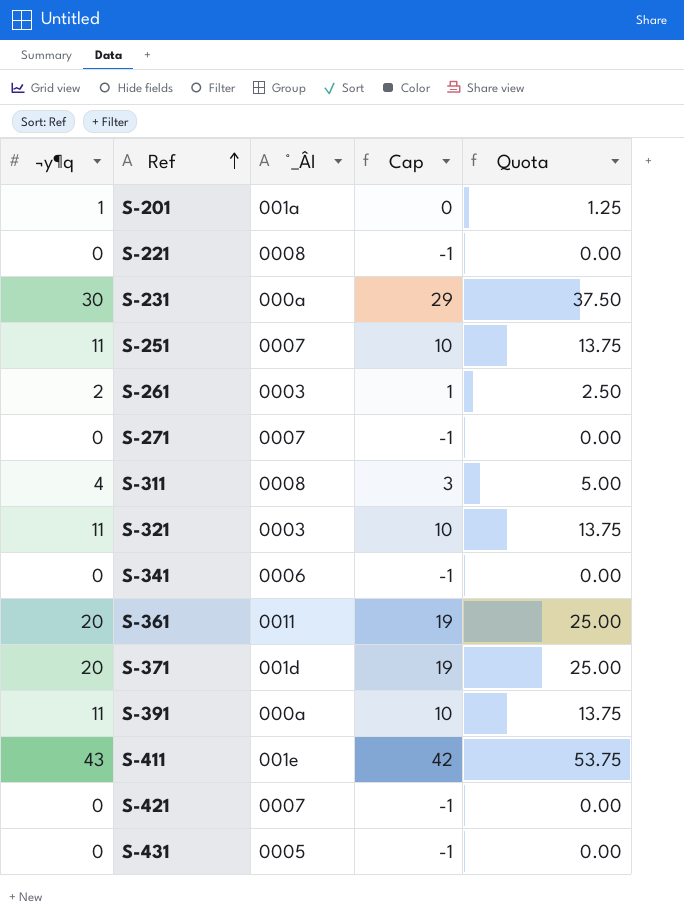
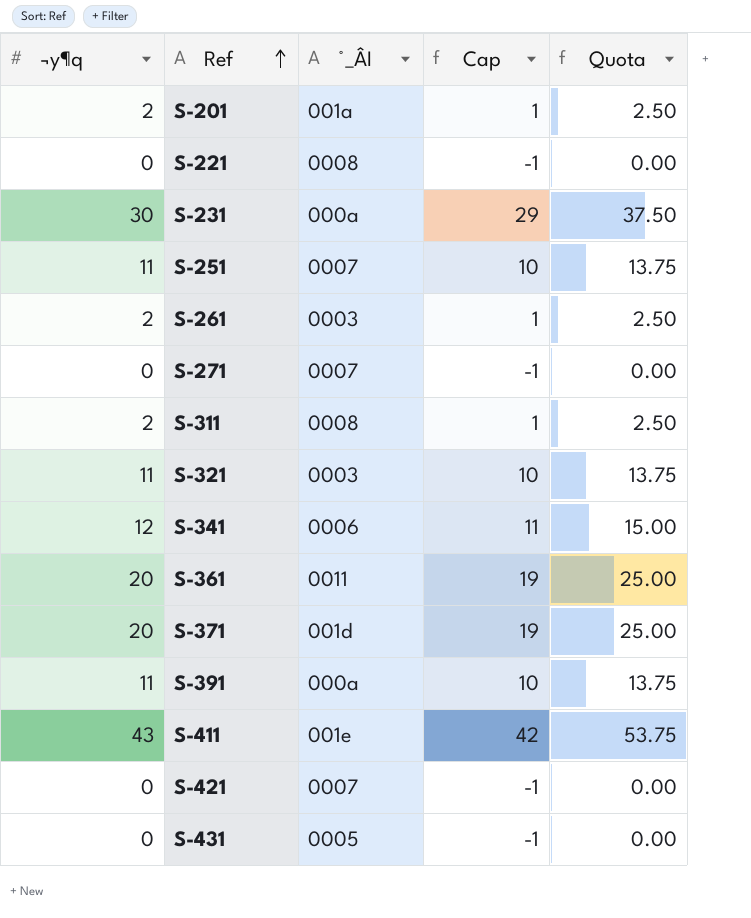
S-201 | ¬y¶q: 1 -> 2
S-201 | Cap: 0 -> 1
S-201 | Quota: 1.25 -> 2.50
S-311 | ¬y¶q: 4 -> 2
S-311 | Cap: 3 -> 1
S-311 | Quota: 5.00 -> 2.50
S-341 | ¬y¶q: 0 -> 12
S-341 | Cap: -1 -> 11
S-341 | Quota: 0.00 -> 15.00

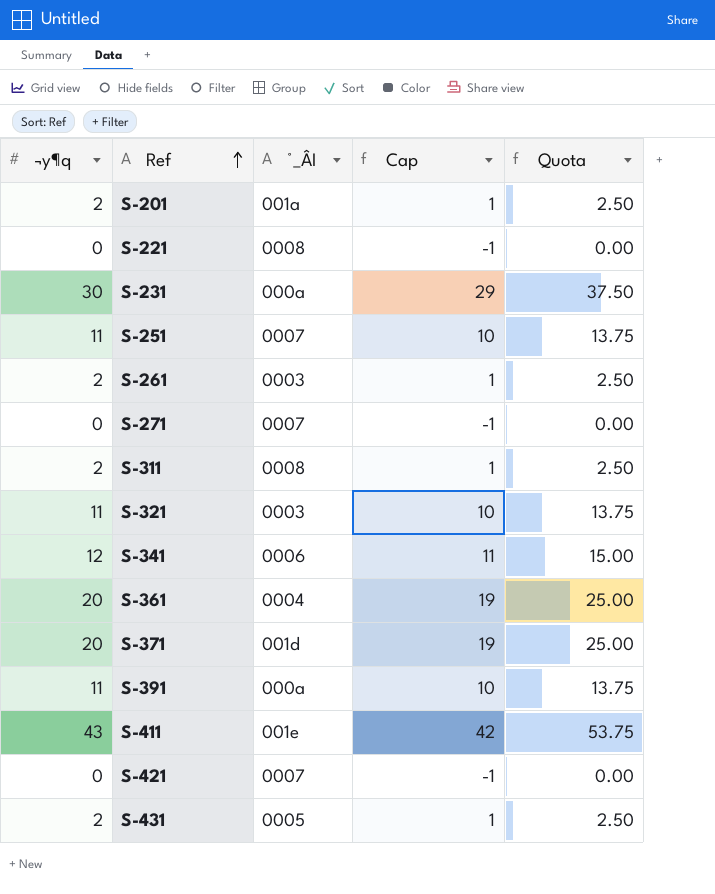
S-361 | °_ÂI: 0011 -> 0004
S-431 | ¬y¶q: 0 -> 2
S-431 | Cap: -1 -> 1
S-431 | Quota: 0.00 -> 2.50

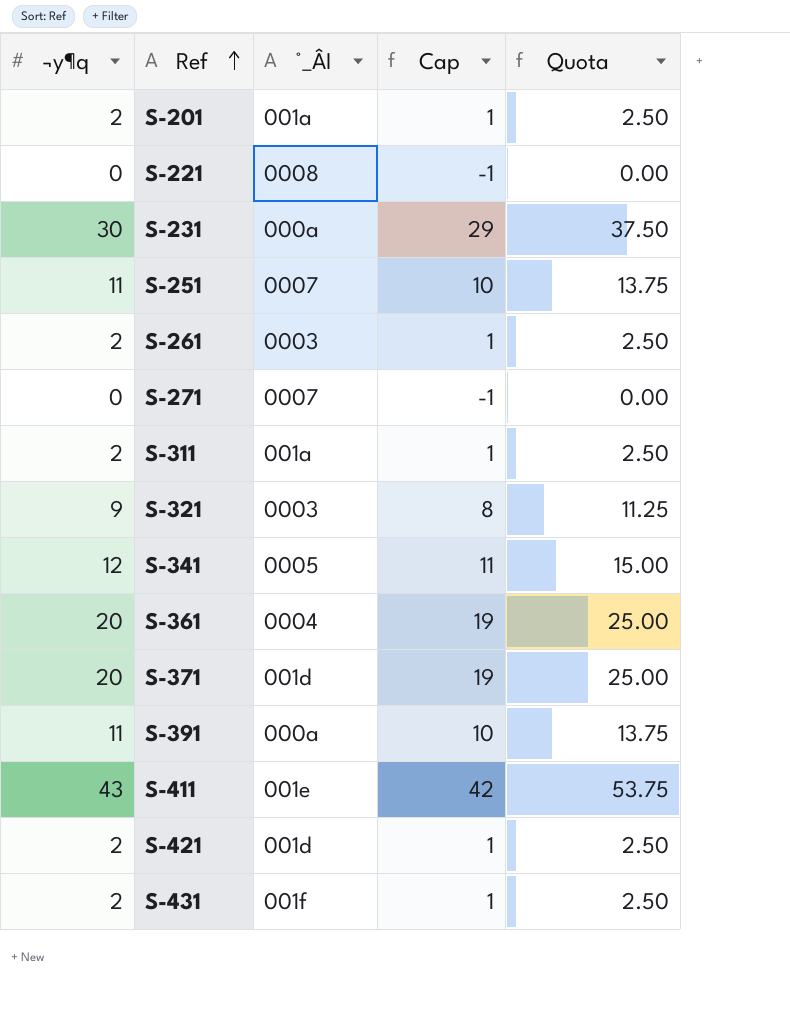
S-311 | °_ÂI: 0008 -> 001a
S-321 | ¬y¶q: 11 -> 9
S-321 | Cap: 10 -> 8
S-321 | Quota: 13.75 -> 11.25
S-341 | °_ÂI: 0006 -> 0005
S-421 | ¬y¶q: 0 -> 2
S-421 | °_ÂI: 0007 -> 001d
S-421 | Cap: -1 -> 1
S-421 | Quota: 0.00 -> 2.50
S-431 | °_ÂI: 0005 -> 001f

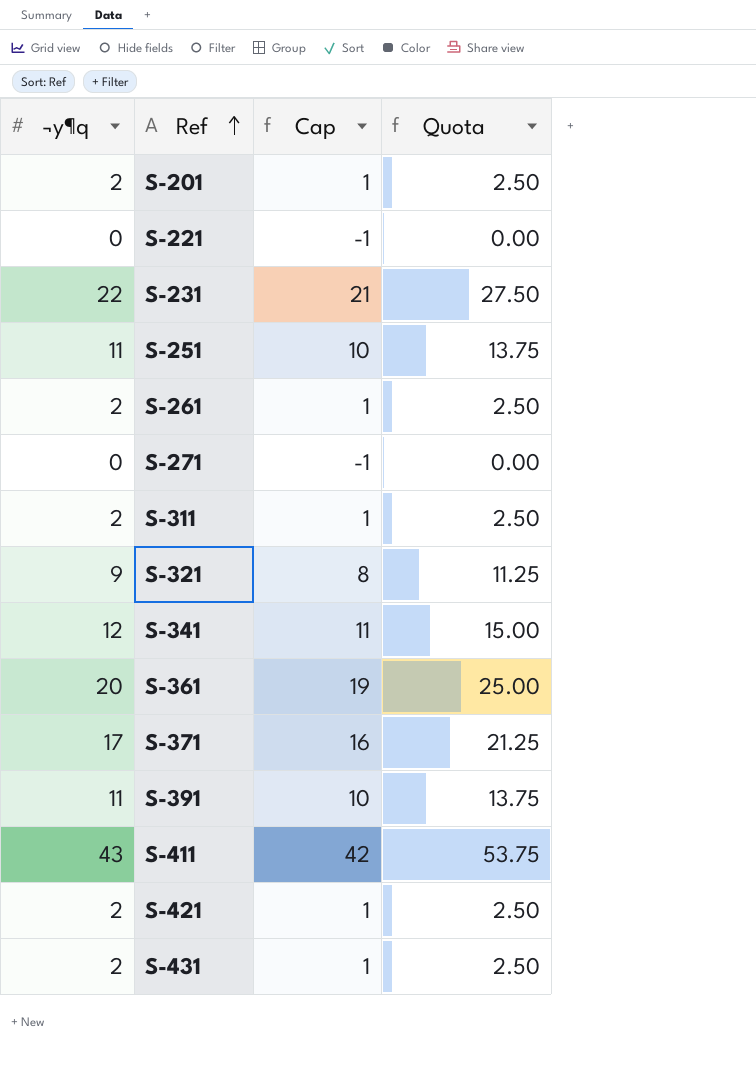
column °_ÂI | position: 3 -> none
S-231 | ¬y¶q: 30 -> 22
S-231 | Cap: 29 -> 21
S-231 | Quota: 37.50 -> 27.50
S-371 | ¬y¶q: 20 -> 17
S-371 | Cap: 19 -> 16
S-371 | Quota: 25.00 -> 21.25

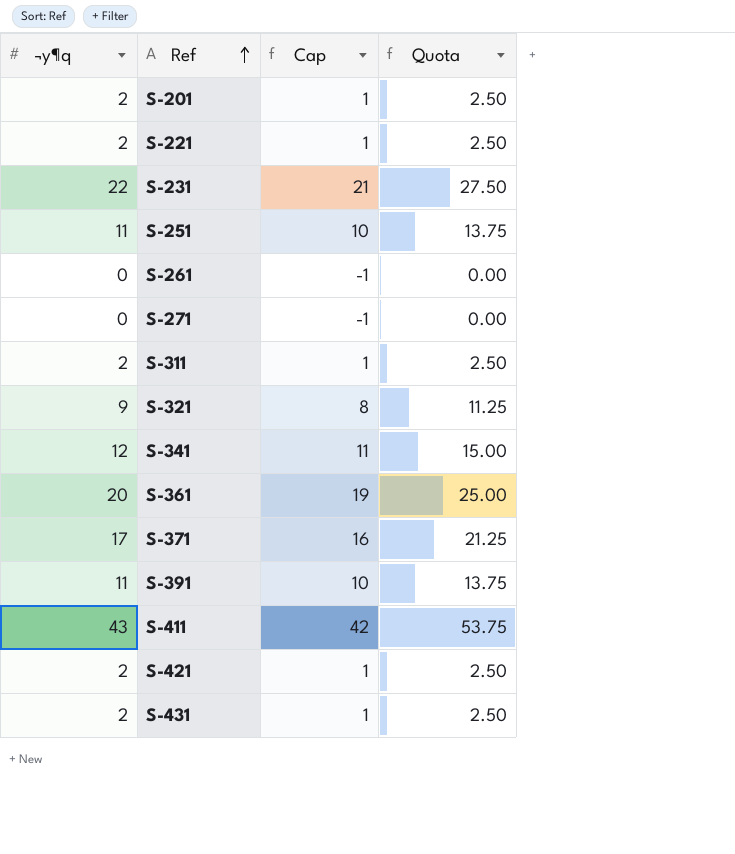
S-221 | ¬y¶q: 0 -> 2
S-221 | Cap: -1 -> 1
S-221 | Quota: 0.00 -> 2.50
S-261 | ¬y¶q: 2 -> 0
S-261 | Cap: 1 -> -1
S-261 | Quota: 2.50 -> 0.00

